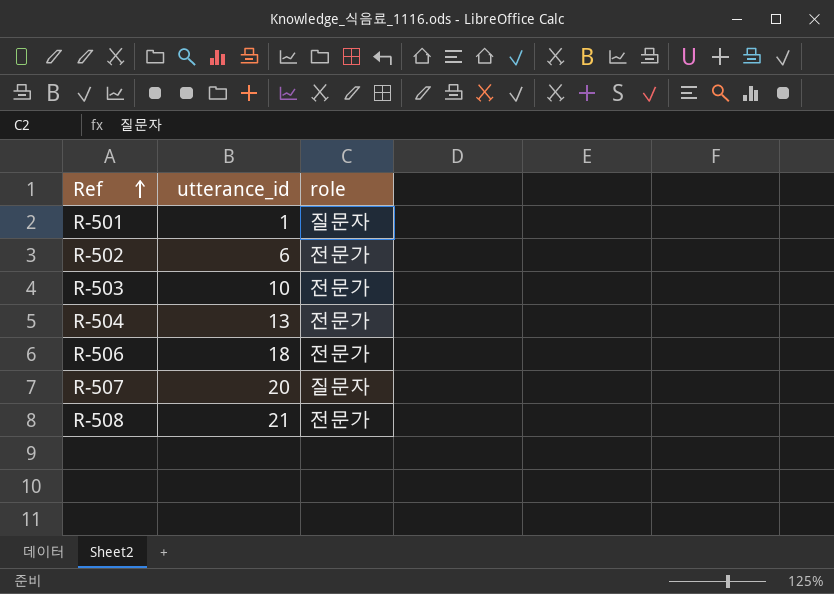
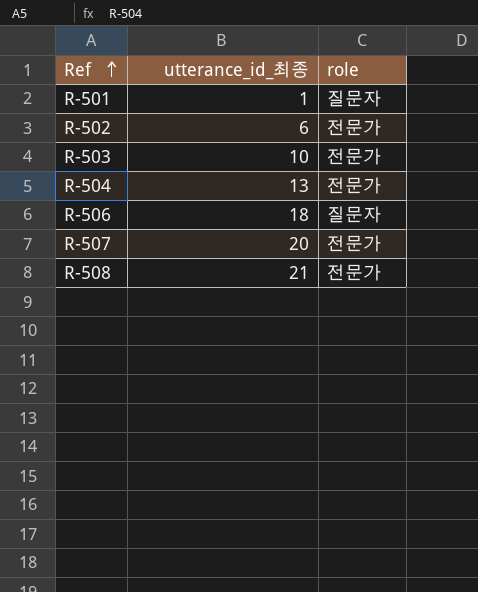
column name: utterance_id -> utterance_id_최종
R-506 | role: 전문가 -> 질문자
R-507 | role: 질문자 -> 전문가

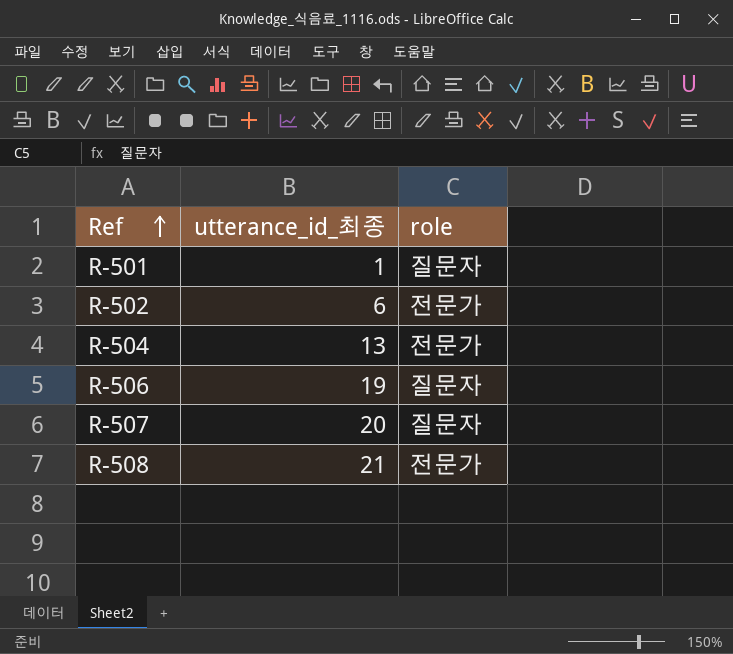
row R-503: 10 | 전문가 -> none
R-506 | utterance_id_최종: 18 -> 19
R-507 | role: 전문가 -> 질문자

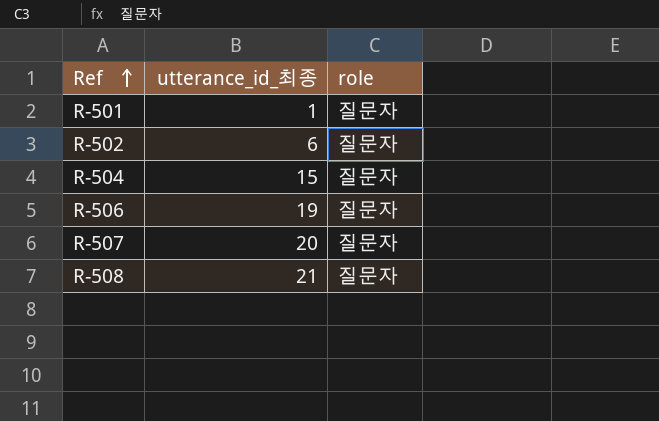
R-502 | role: 전문가 -> 질문자
R-504 | utterance_id_최종: 13 -> 15
R-504 | role: 전문가 -> 질문자
R-508 | role: 전문가 -> 질문자

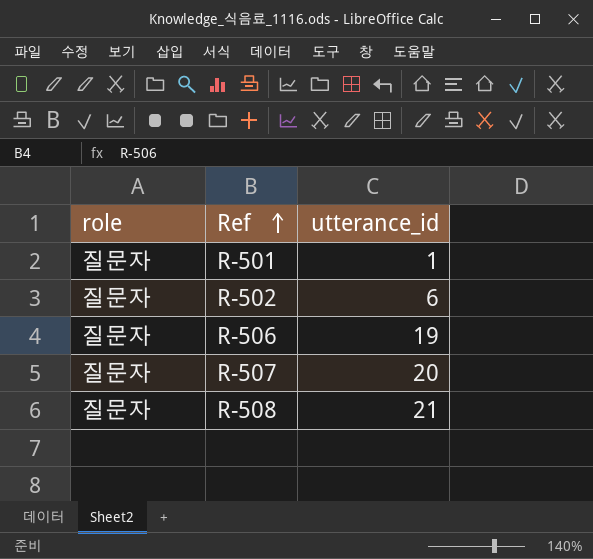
column role | position: 3 -> 1
column name: utterance_id_최종 -> utterance_id
row R-504: 15 | 질문자 -> none

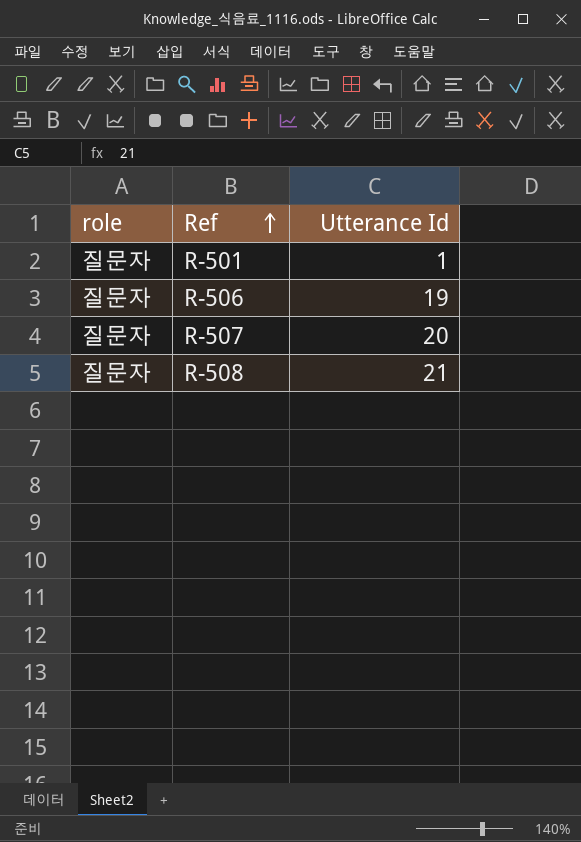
column name: utterance_id -> Utterance Id
row R-502: 질문자 | 6 -> none

